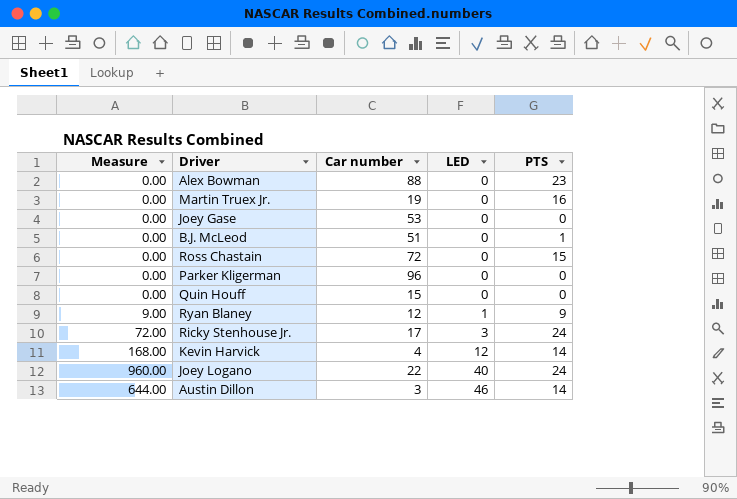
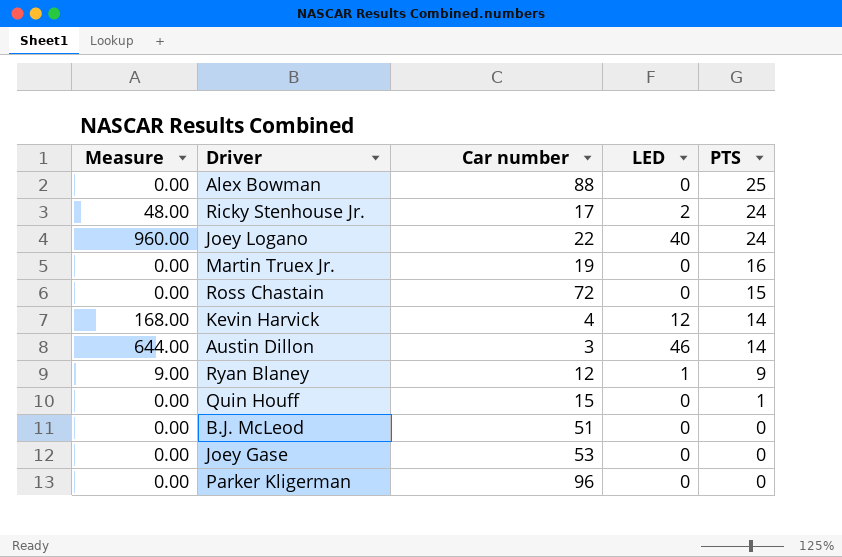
row order: LED ascending -> PTS descending
Alex Bowman | PTS: 23 -> 25
Ricky Stenhouse Jr. | Measure: 72.00 -> 48.00
Ricky Stenhouse Jr. | LED: 3 -> 2
Quin Houff | PTS: 0 -> 1
B.J. McLeod | PTS: 1 -> 0

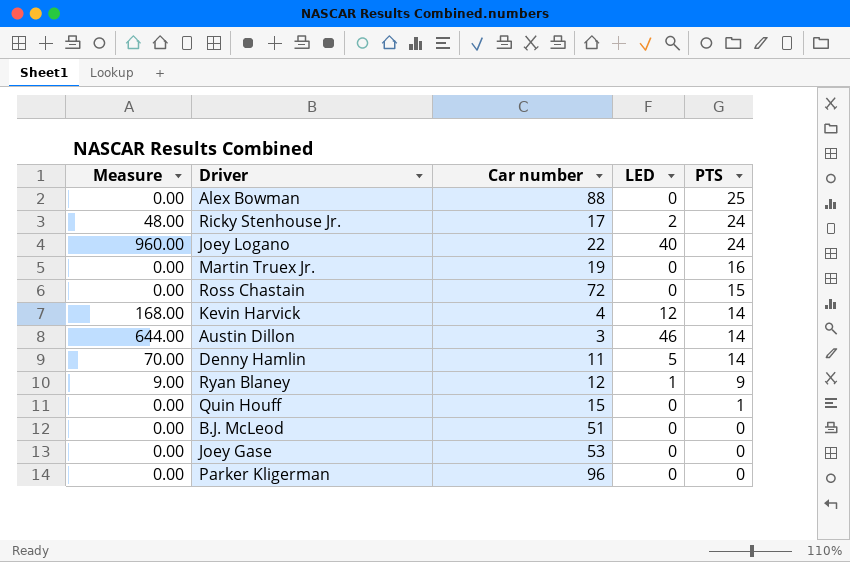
row Denny Hamlin: none -> 70.00 | 11 | 5 | 14

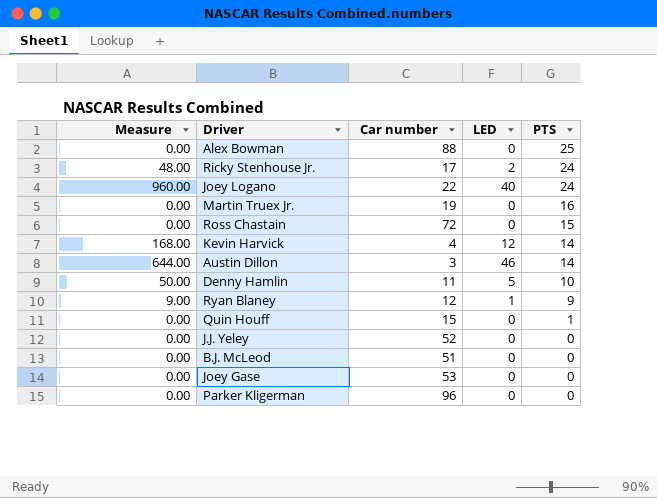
Denny Hamlin | Measure: 70.00 -> 50.00
Denny Hamlin | PTS: 14 -> 10
row J.J. Yeley: none -> 0.00 | 52 | 0 | 0

